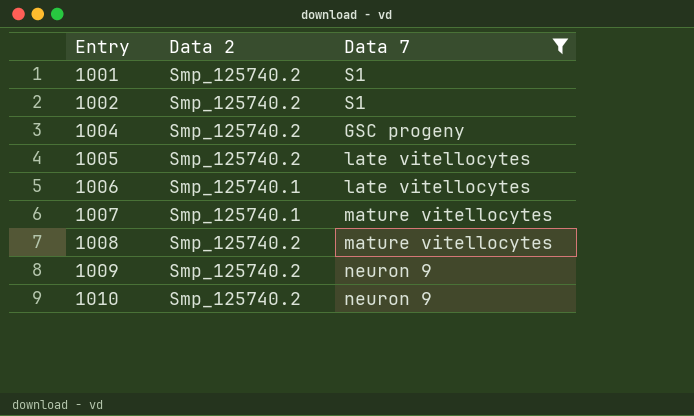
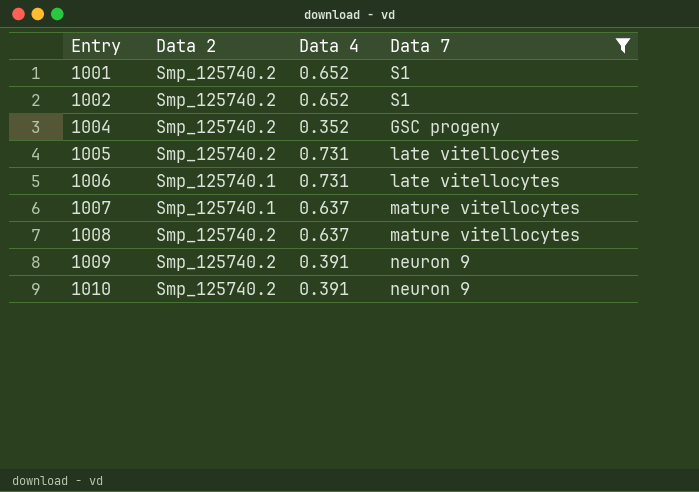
column Data 4 | position: none -> 3

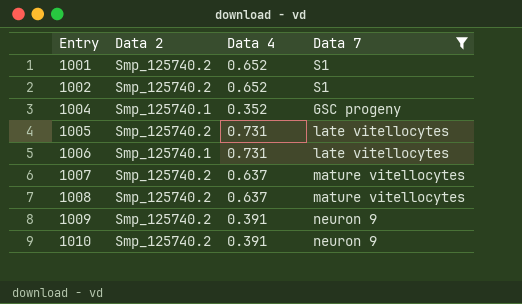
1004 | Data 2: Smp_125740.2 -> Smp_125740.1
1007 | Data 2: Smp_125740.1 -> Smp_125740.2

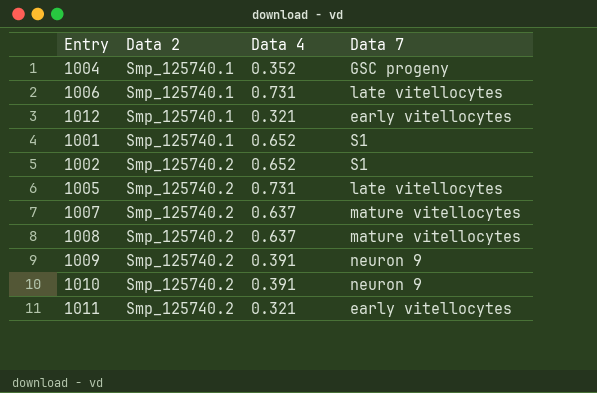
filter: Data 7 != early vitellocytes -> none
row order: Entry ascending -> Data 2 ascending
1001 | Data 2: Smp_125740.2 -> Smp_125740.1

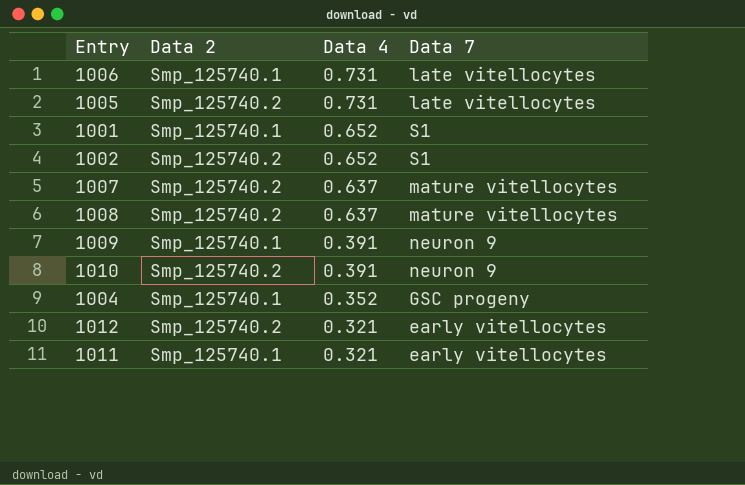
row order: Data 2 ascending -> Data 4 descending
1009 | Data 2: Smp_125740.2 -> Smp_125740.1
1012 | Data 2: Smp_125740.1 -> Smp_125740.2
1011 | Data 2: Smp_125740.2 -> Smp_125740.1

